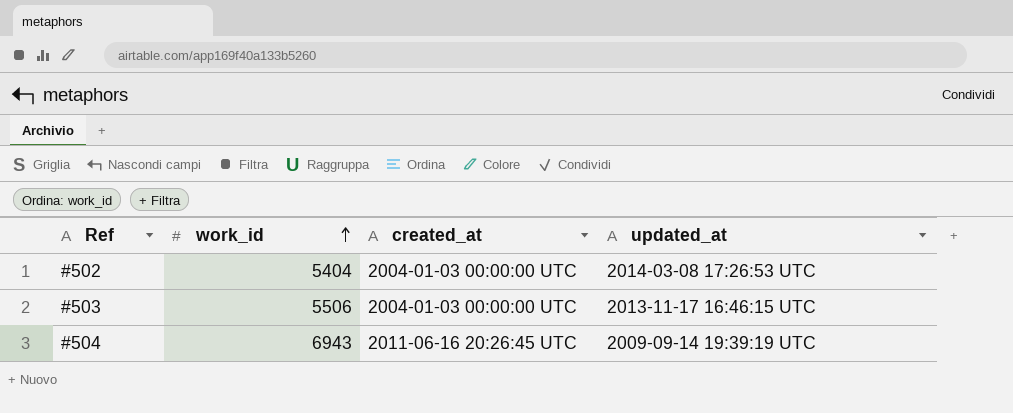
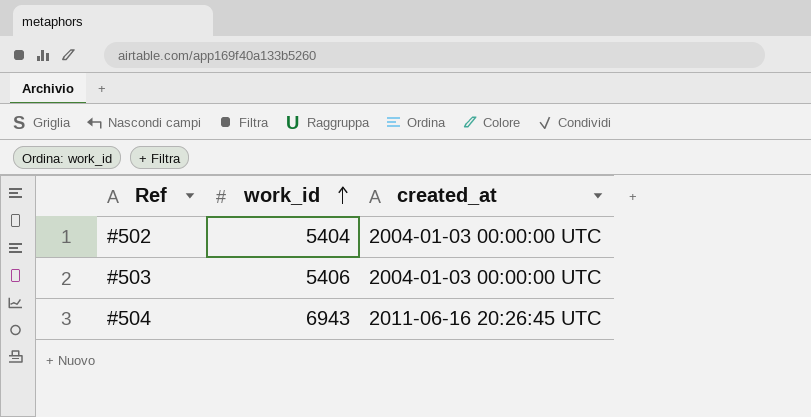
column updated_at | position: 4 -> none
#503 | work_id: 5506 -> 5406

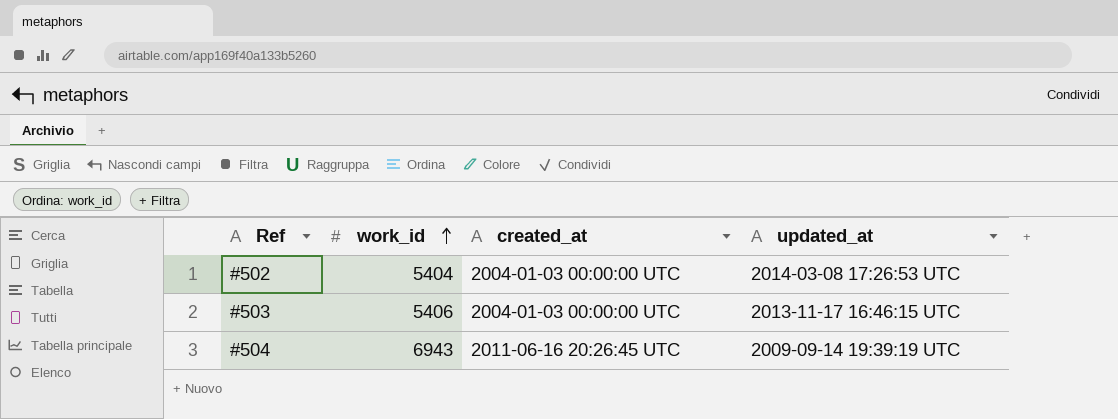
column updated_at | position: none -> 4

